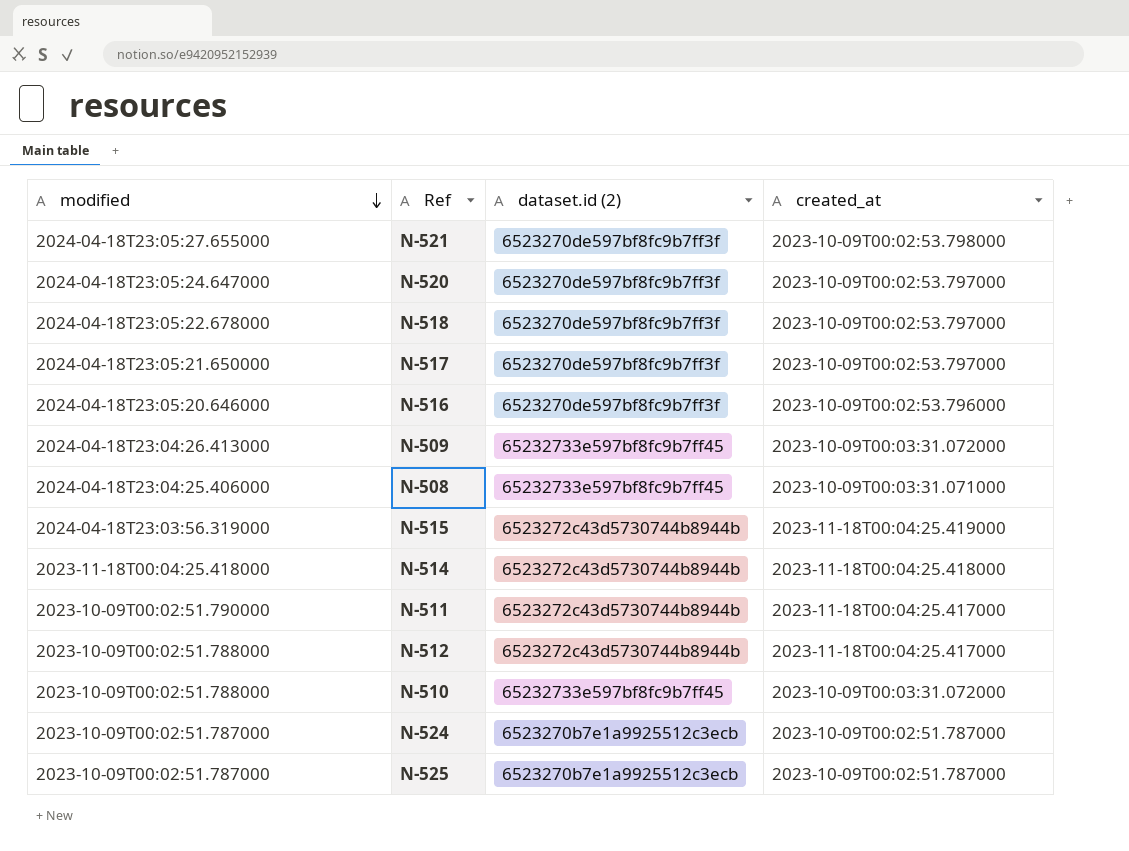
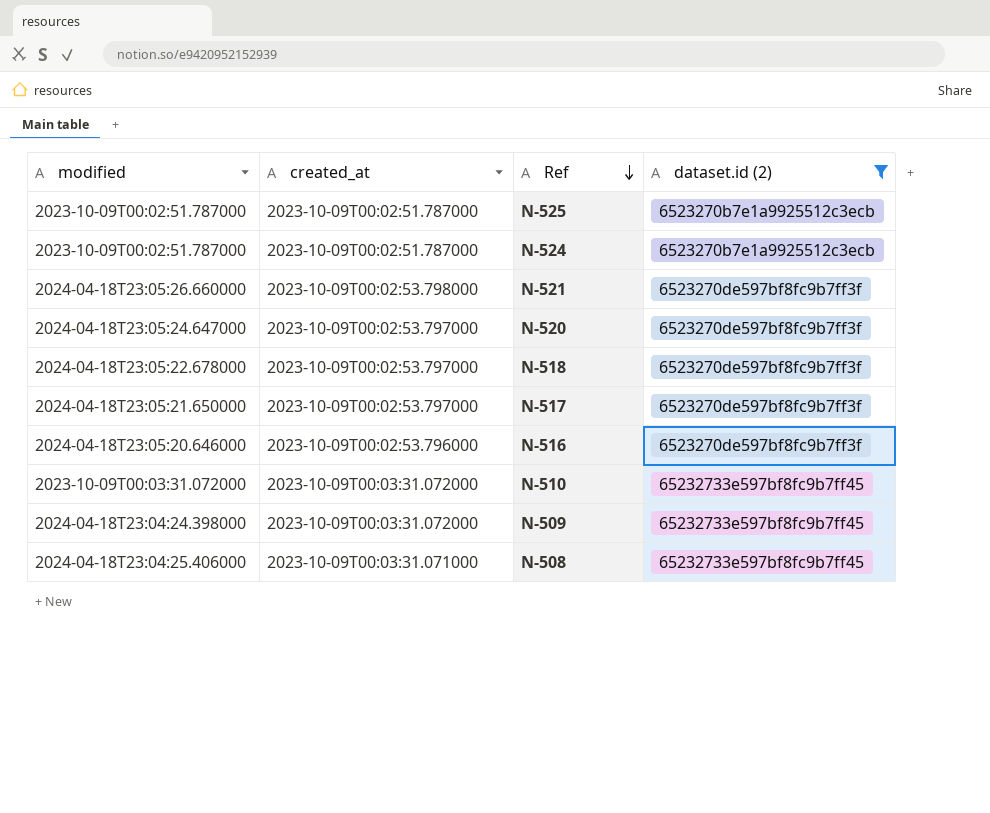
filter: none -> dataset.id (2) != 6523272c43d5730744b8944b
row order: modified descending -> Ref descending
column created_at | position: 4 -> 2
N-521 | modified: 2024-04-18T23:05:27.655000 -> 2024-04-18T23:05:26.660000
N-510 | modified: 2023-10-09T00:02:51.788000 -> 2023-10-09T00:03:31.072000
N-509 | modified: 2024-04-18T23:04:26.413000 -> 2024-04-18T23:04:24.398000

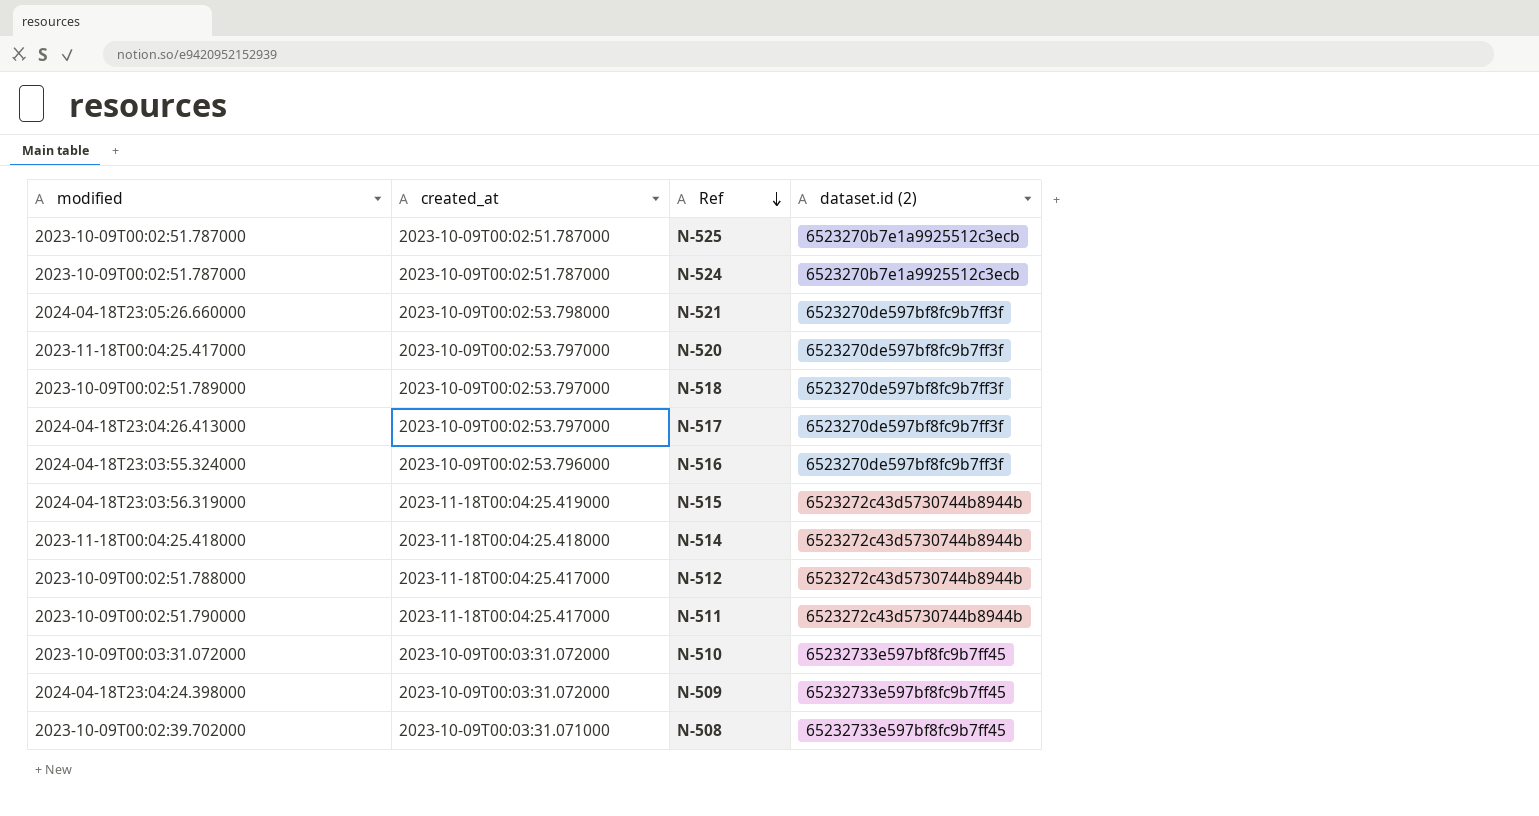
filter: dataset.id (2) != 6523272c43d5730744b8944b -> none
N-520 | modified: 2024-04-18T23:05:24.647000 -> 2023-11-18T00:04:25.417000
N-518 | modified: 2024-04-18T23:05:22.678000 -> 2023-10-09T00:02:51.789000
N-517 | modified: 2024-04-18T23:05:21.650000 -> 2024-04-18T23:04:26.413000
N-516 | modified: 2024-04-18T23:05:20.646000 -> 2024-04-18T23:03:55.324000
N-508 | modified: 2024-04-18T23:04:25.406000 -> 2023-10-09T00:02:39.702000

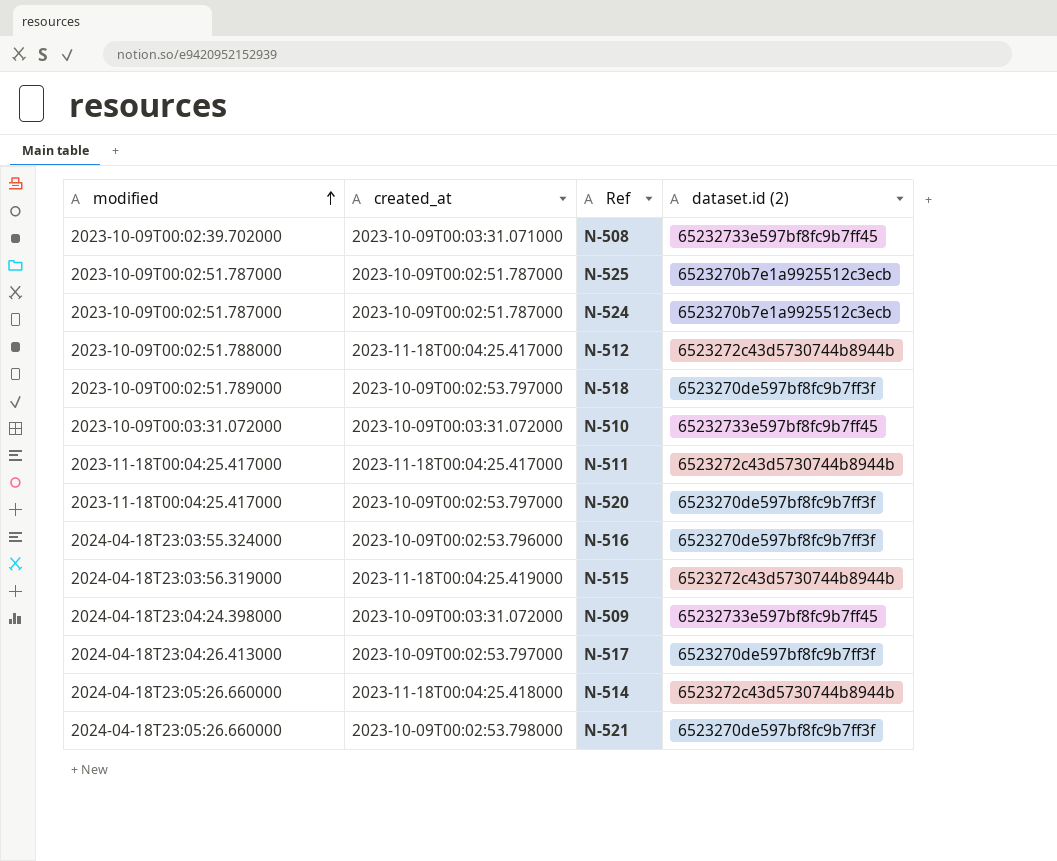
row order: Ref descending -> modified ascending
N-511 | modified: 2023-10-09T00:02:51.790000 -> 2023-11-18T00:04:25.417000
N-514 | modified: 2023-11-18T00:04:25.418000 -> 2024-04-18T23:05:26.660000

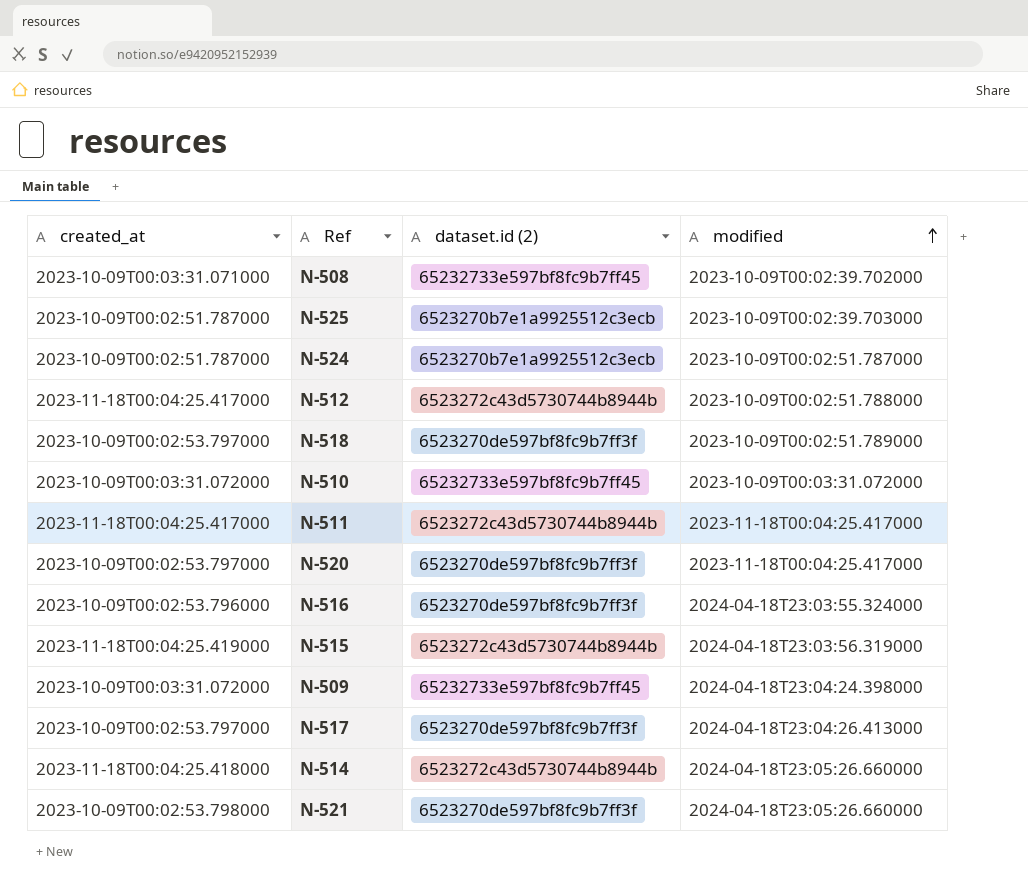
column modified | position: 1 -> 4
N-525 | modified: 2023-10-09T00:02:51.787000 -> 2023-10-09T00:02:39.703000

